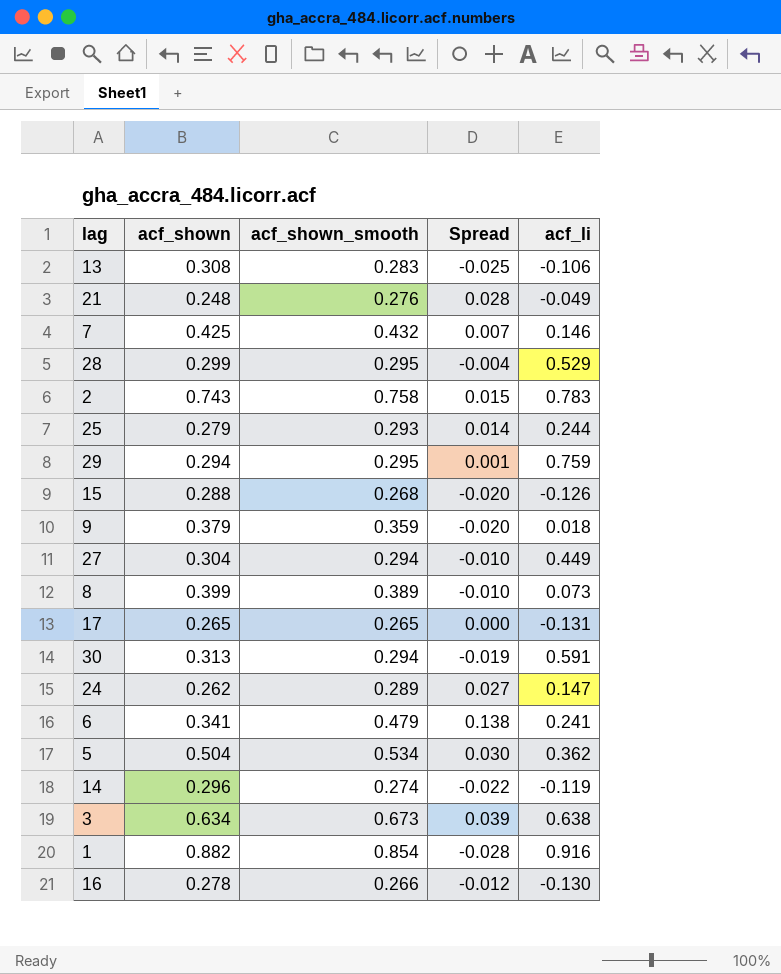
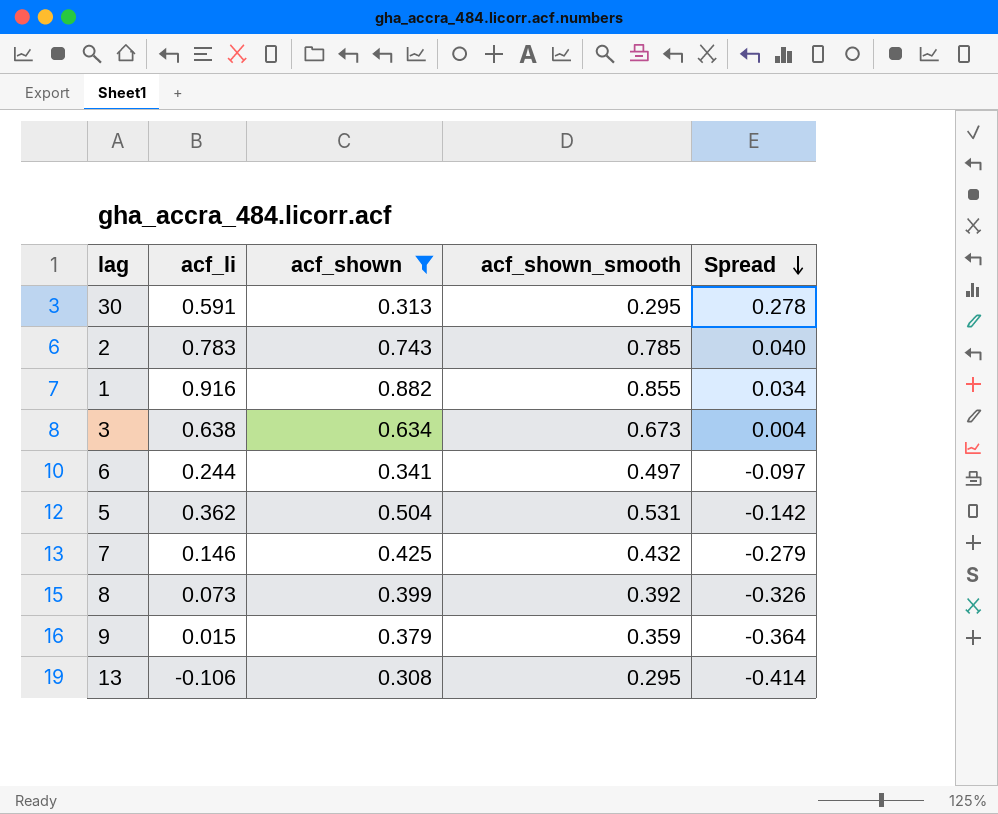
filter: none -> acf_shown >= 0.308
row order: none -> Spread descending
column acf_li | position: 5 -> 2
column Spread | formula: [acf_shown_smooth] - [acf_shown] -> [acf_li] - [acf_shown]
30 | acf_shown_smooth: 0.294 -> 0.295
2 | acf_shown_smooth: 0.758 -> 0.785
1 | acf_shown_smooth: 0.854 -> 0.855
6 | acf_li: 0.241 -> 0.244
6 | acf_shown_smooth: 0.479 -> 0.497
5 | acf_shown_smooth: 0.534 -> 0.531
8 | acf_shown_smooth: 0.389 -> 0.392
9 | acf_li: 0.018 -> 0.015
13 | acf_shown_smooth: 0.283 -> 0.295

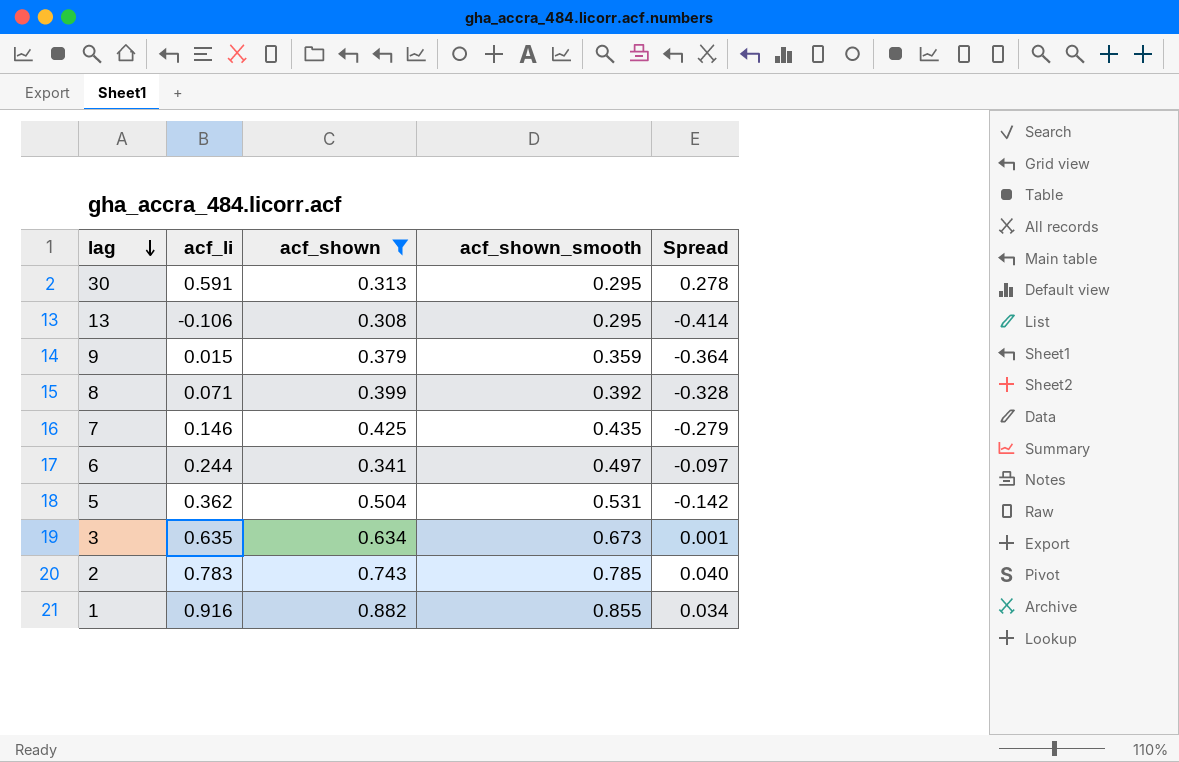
row order: Spread descending -> lag descending
8 | acf_li: 0.073 -> 0.071
8 | Spread: -0.326 -> -0.328
7 | acf_shown_smooth: 0.432 -> 0.435
3 | acf_li: 0.638 -> 0.635
3 | Spread: 0.004 -> 0.001

